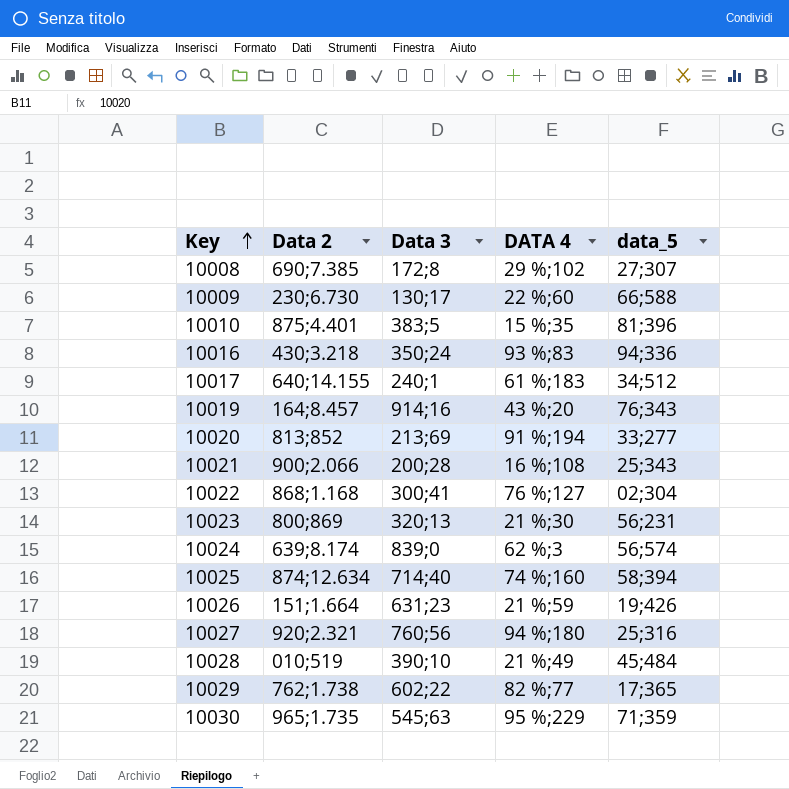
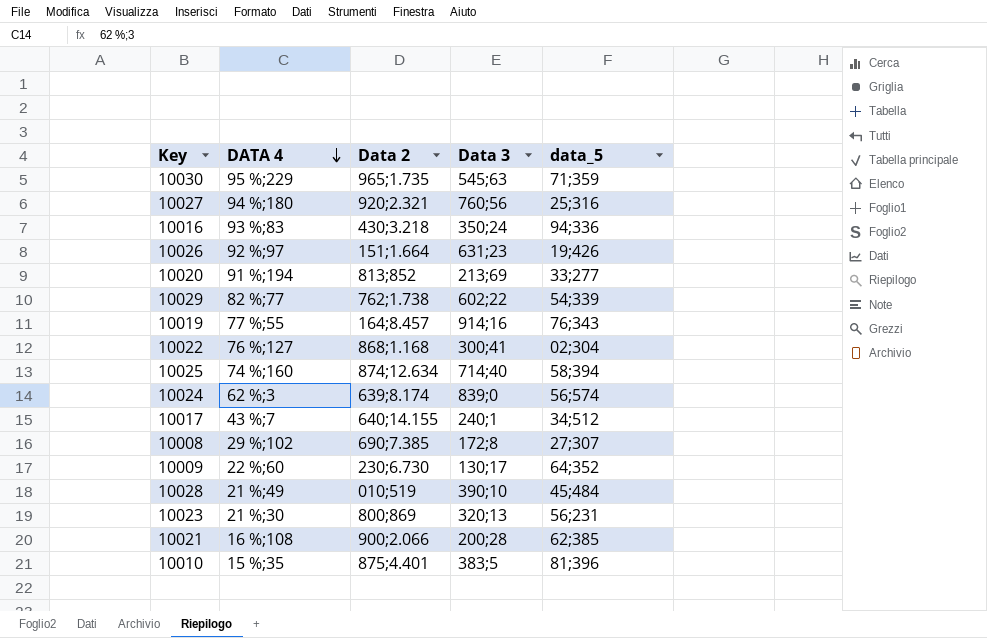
row order: Key ascending -> DATA 4 descending
column DATA 4 | position: 4 -> 2
10026 | DATA 4: 21 %;59 -> 92 %;97
10029 | data_5: 17;365 -> 54;339
10019 | DATA 4: 43 %;20 -> 77 %;55
10017 | DATA 4: 61 %;183 -> 43 %;7
10009 | data_5: 66;588 -> 64;352
10021 | data_5: 25;343 -> 62;385

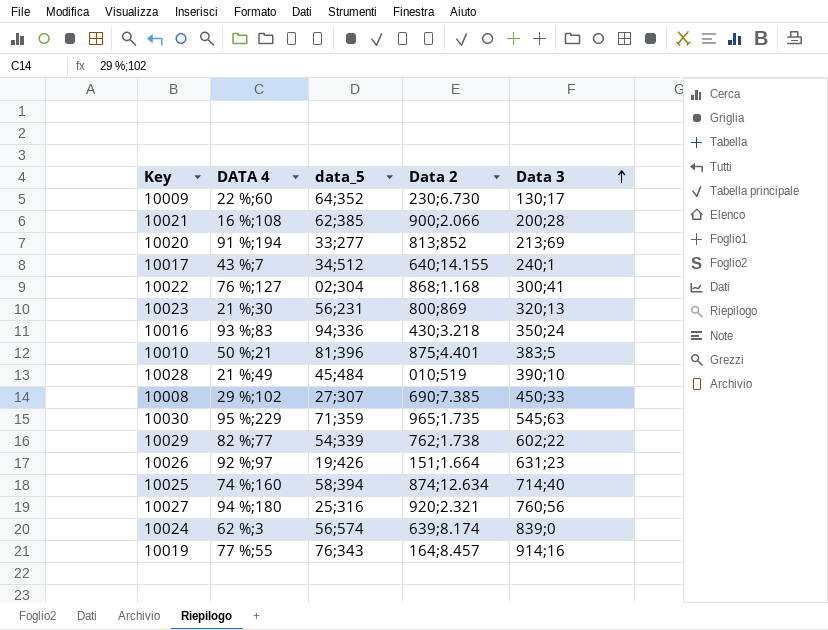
row order: DATA 4 descending -> Data 3 ascending
column data_5 | position: 5 -> 3
10010 | DATA 4: 15 %;35 -> 50 %;21
10008 | Data 3: 172;8 -> 450;33

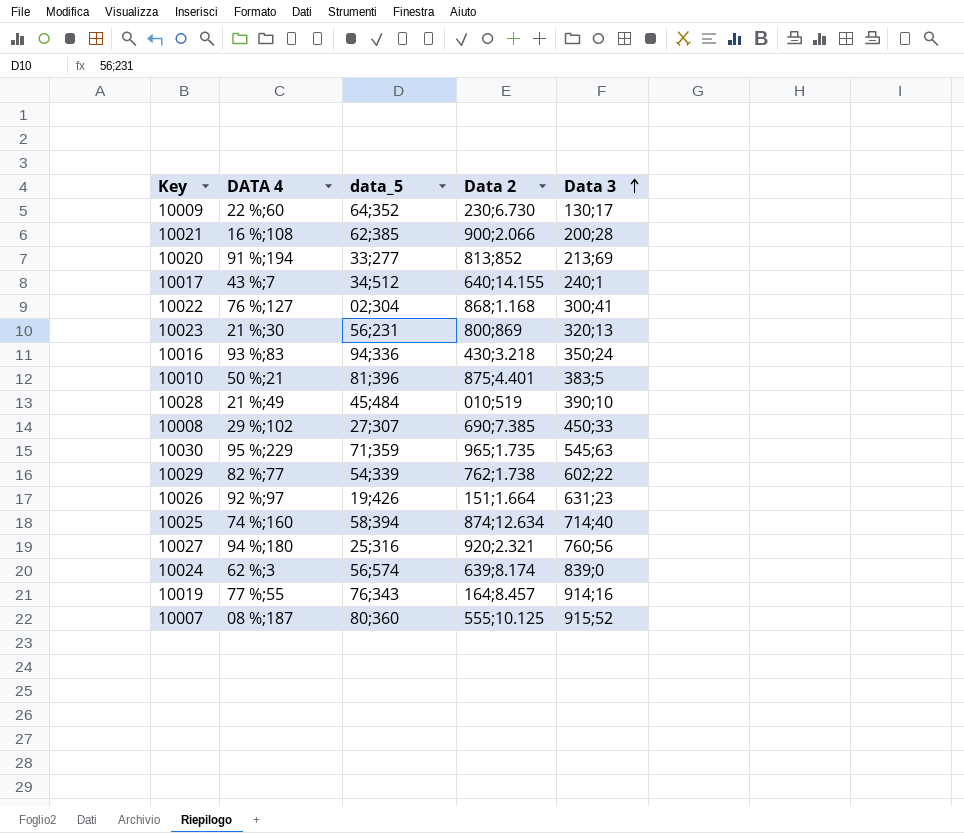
row 10007: none -> 08 %;187 | 80;360 | 555;10.125 | 915;52

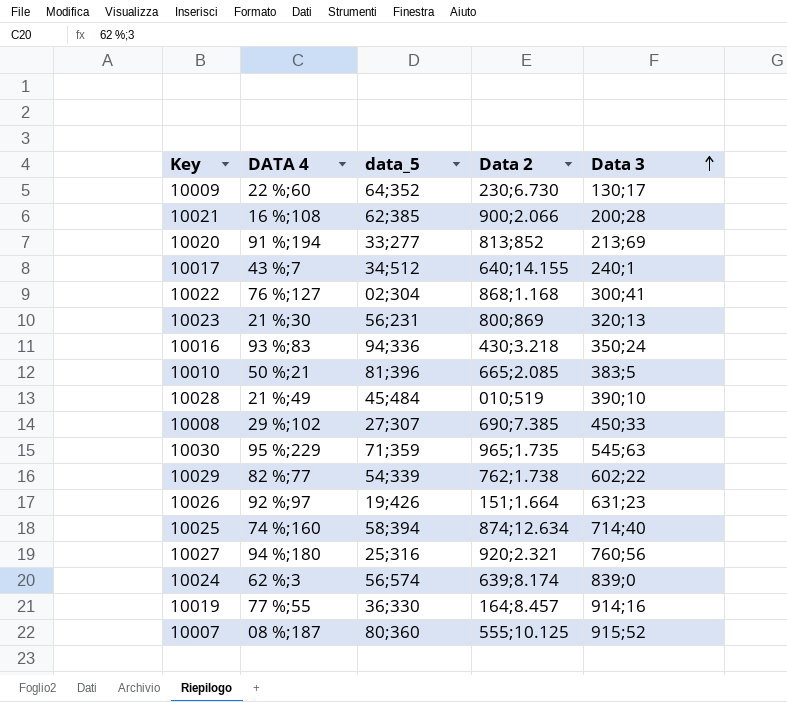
10010 | Data 2: 875;4.401 -> 665;2.085
10019 | data_5: 76;343 -> 36;330

